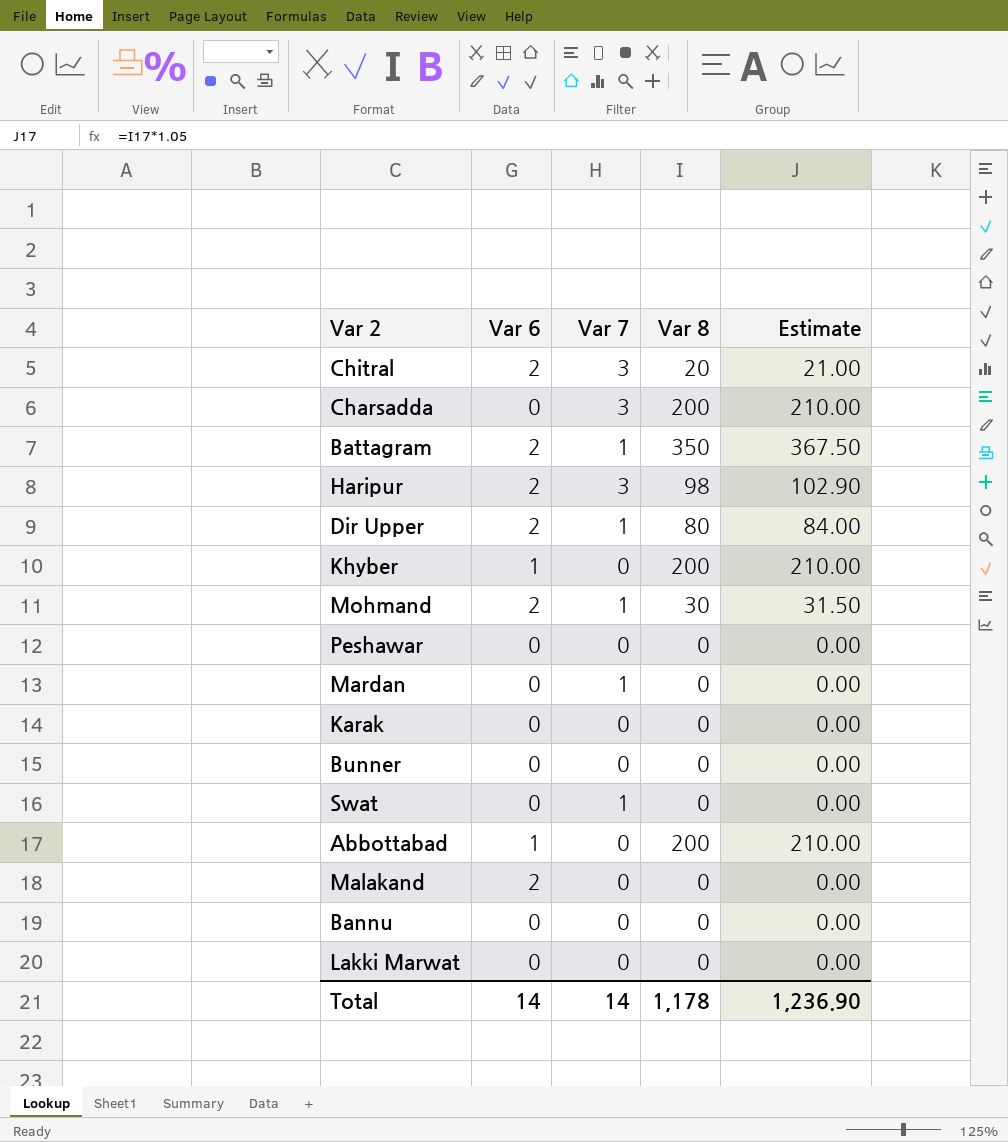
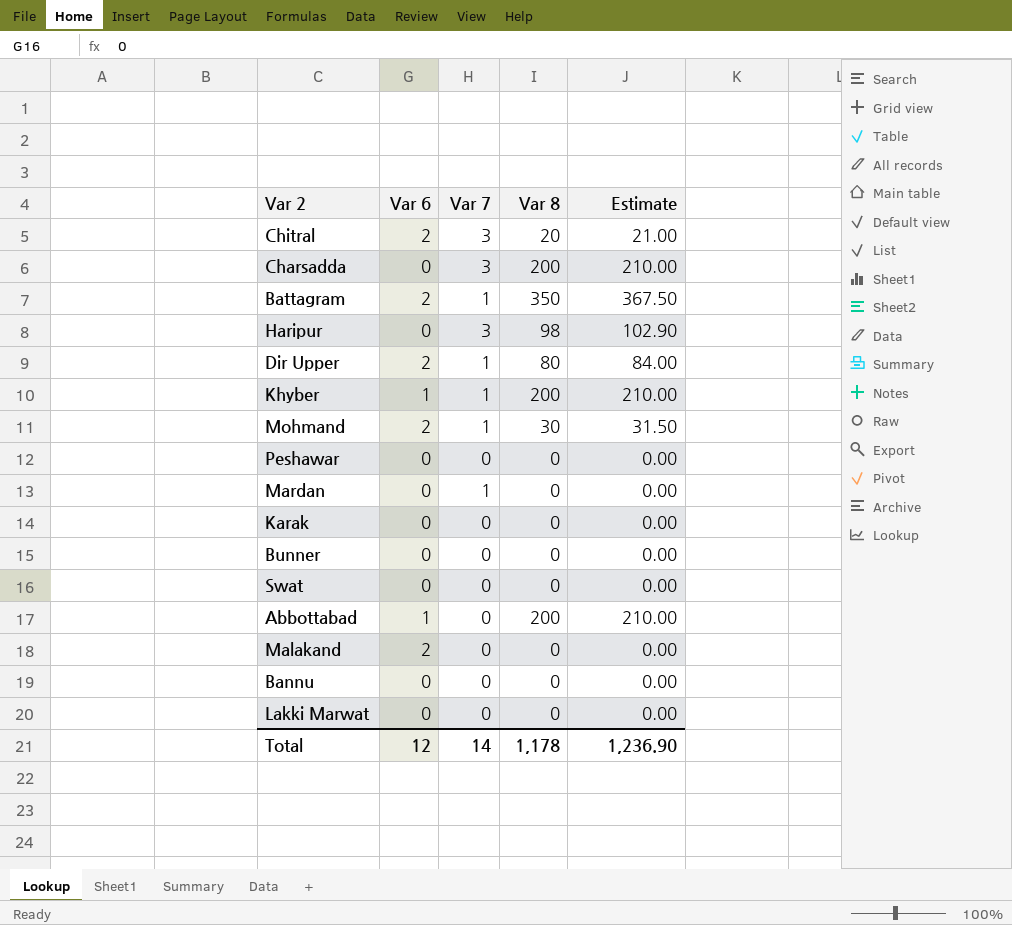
Haripur | Var 6: 2 -> 0
Khyber | Var 7: 0 -> 1
Swat | Var 7: 1 -> 0
Total | Var 6: 14 -> 12

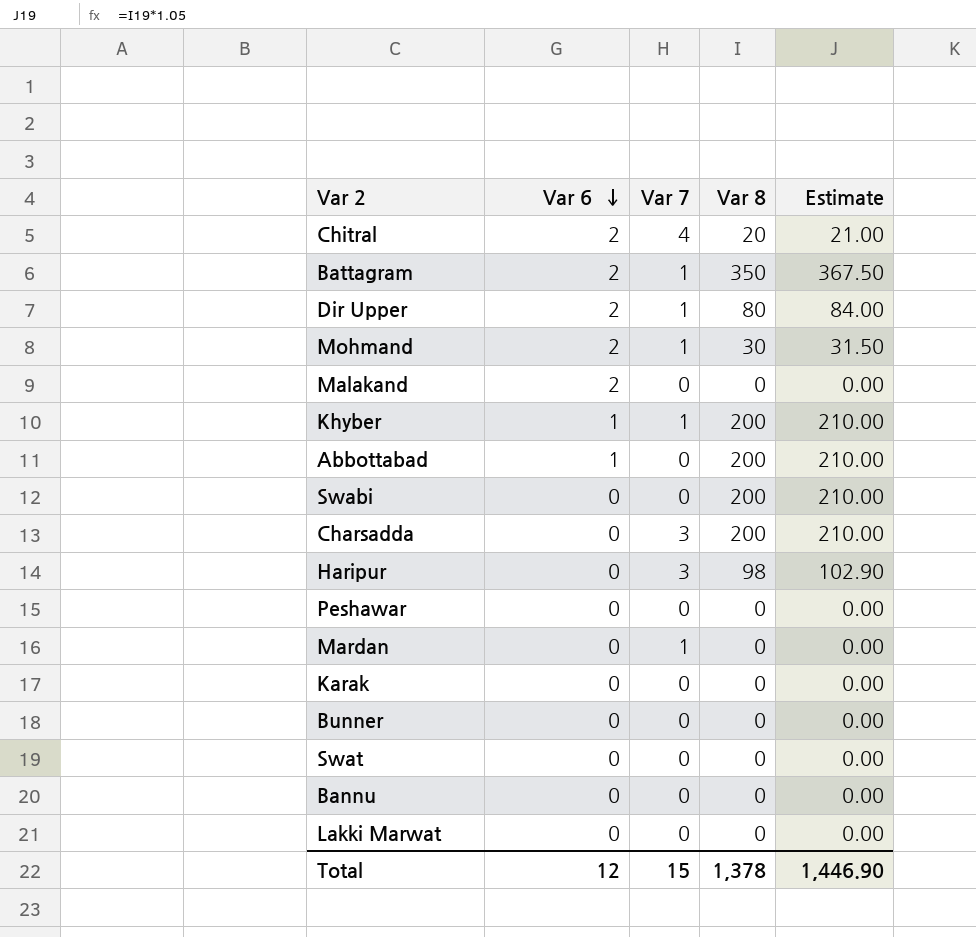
row order: none -> Var 6 descending
Chitral | Var 7: 3 -> 4
row Swabi: none -> 0 | 0 | 200 | 210.00
Total | Var 7: 14 -> 15
Total | Var 8: 1,178 -> 1,378
Total | Estimate: 1,236.90 -> 1,446.90

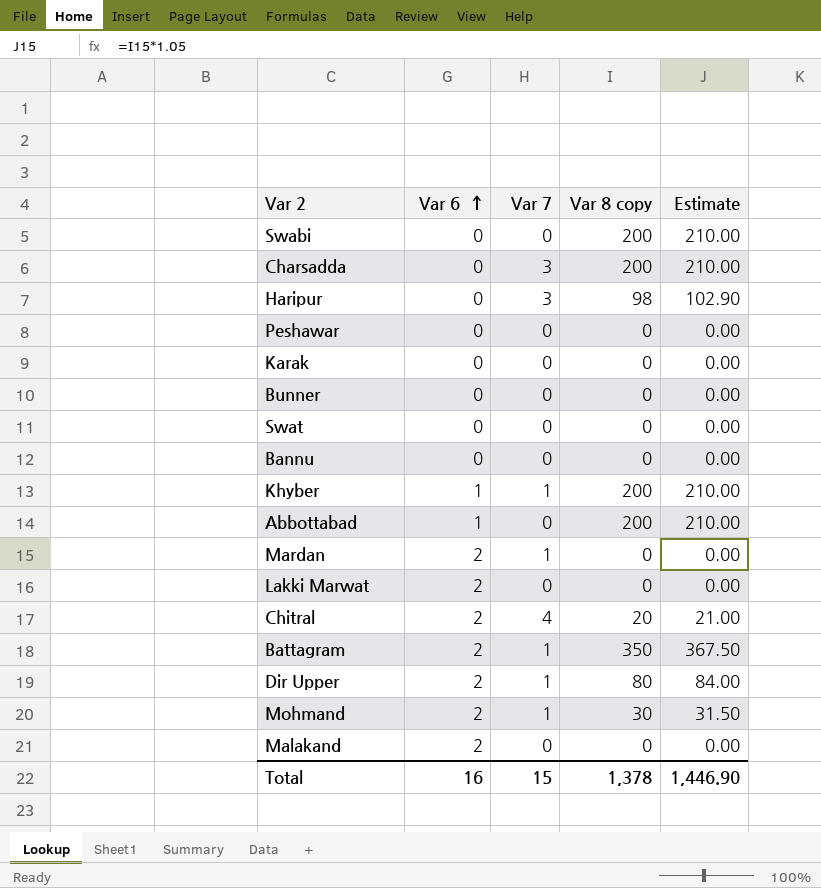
row order: Var 6 descending -> Var 6 ascending
column name: Var 8 -> Var 8 copy
Mardan | Var 6: 0 -> 2
Lakki Marwat | Var 6: 0 -> 2
Total | Var 6: 12 -> 16

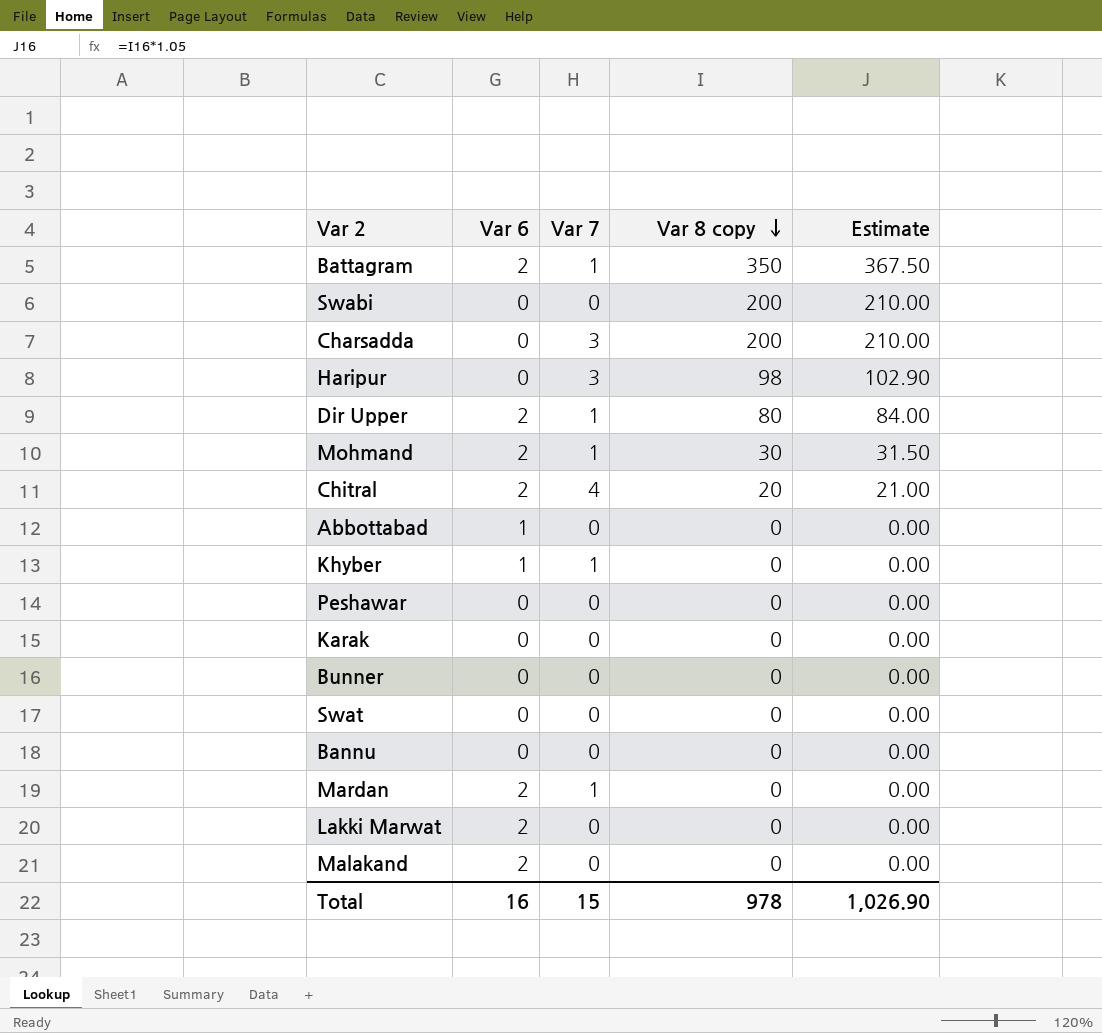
row order: Var 6 ascending -> Var 8 copy descending
Abbottabad | Var 8 copy: 200 -> 0
Abbottabad | Estimate: 210.00 -> 0.00
Khyber | Var 8 copy: 200 -> 0
Khyber | Estimate: 210.00 -> 0.00
Total | Var 8 copy: 1,378 -> 978
Total | Estimate: 1,446.90 -> 1,026.90

